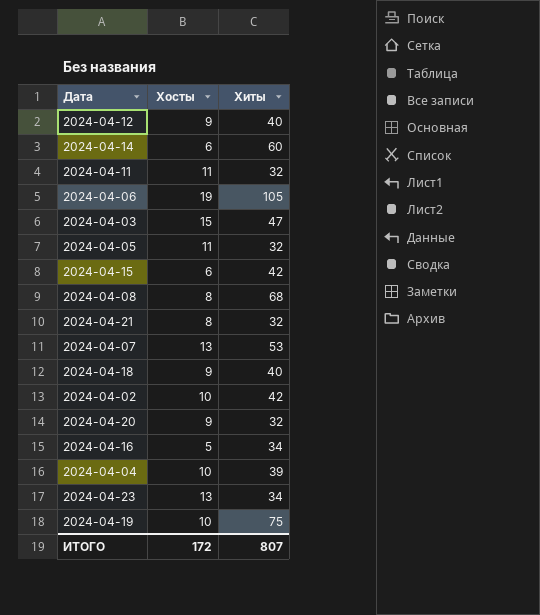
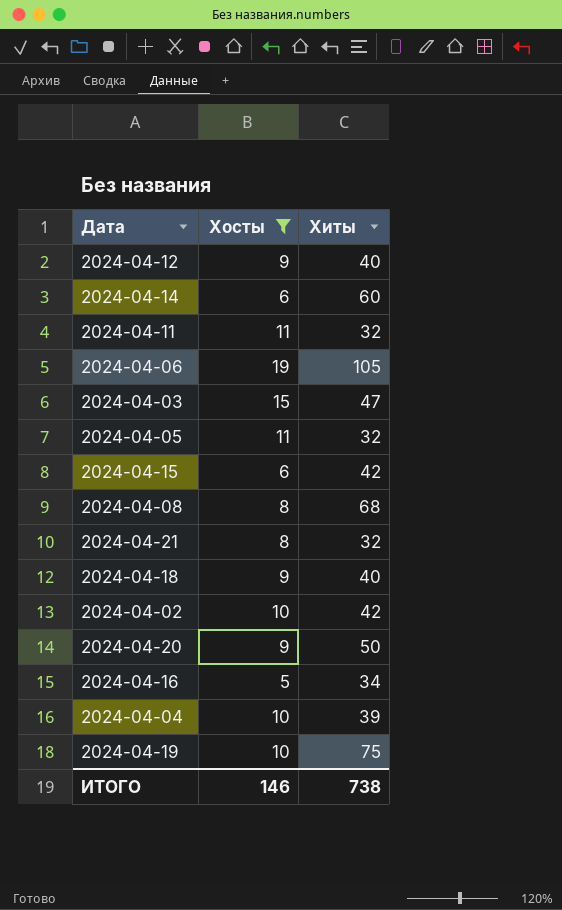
filter: none -> Хосты != 13
2024-04-20 | Хиты: 32 -> 50
ИТОГО | Хосты: 172 -> 146
ИТОГО | Хиты: 807 -> 738

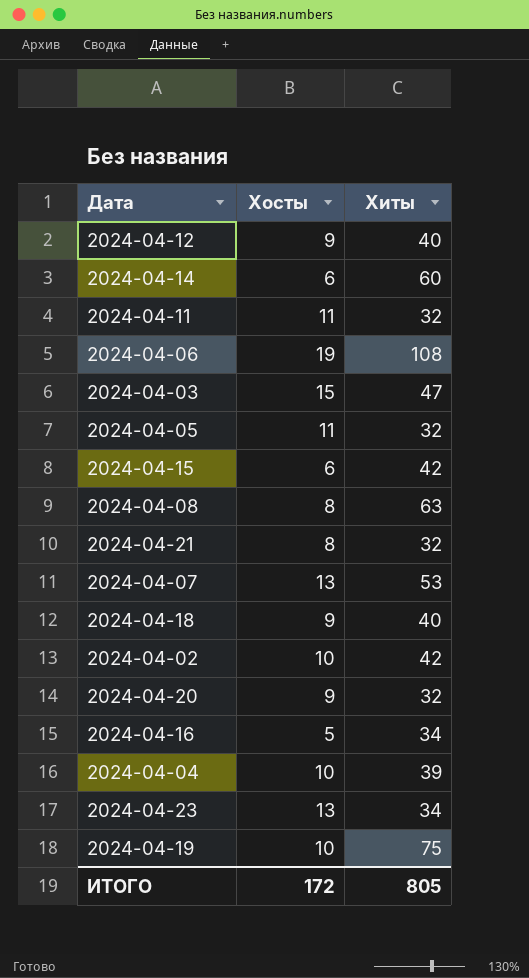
filter: Хосты != 13 -> none
2024-04-06 | Хиты: 105 -> 108
2024-04-08 | Хиты: 68 -> 63
2024-04-20 | Хиты: 50 -> 32
ИТОГО | Хосты: 146 -> 172
ИТОГО | Хиты: 738 -> 805

